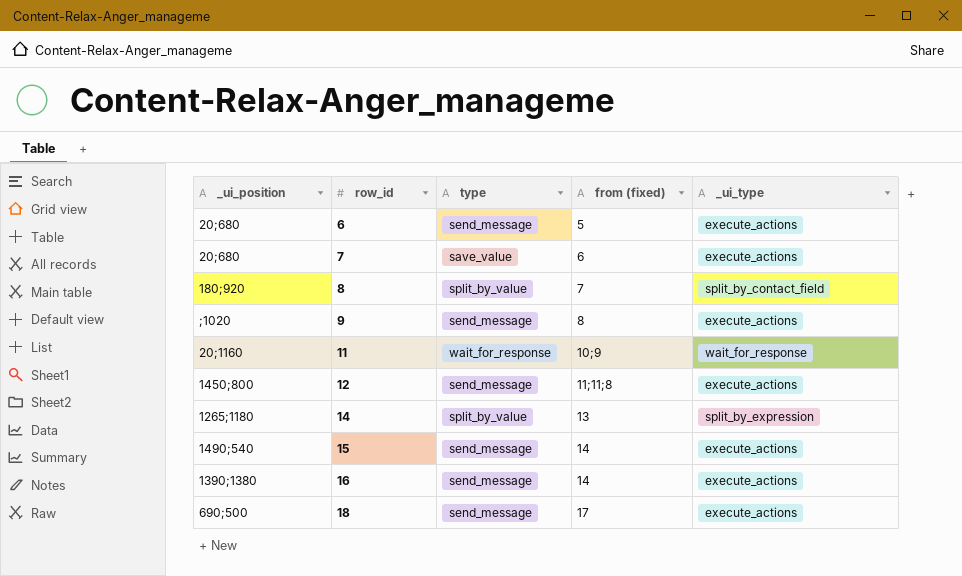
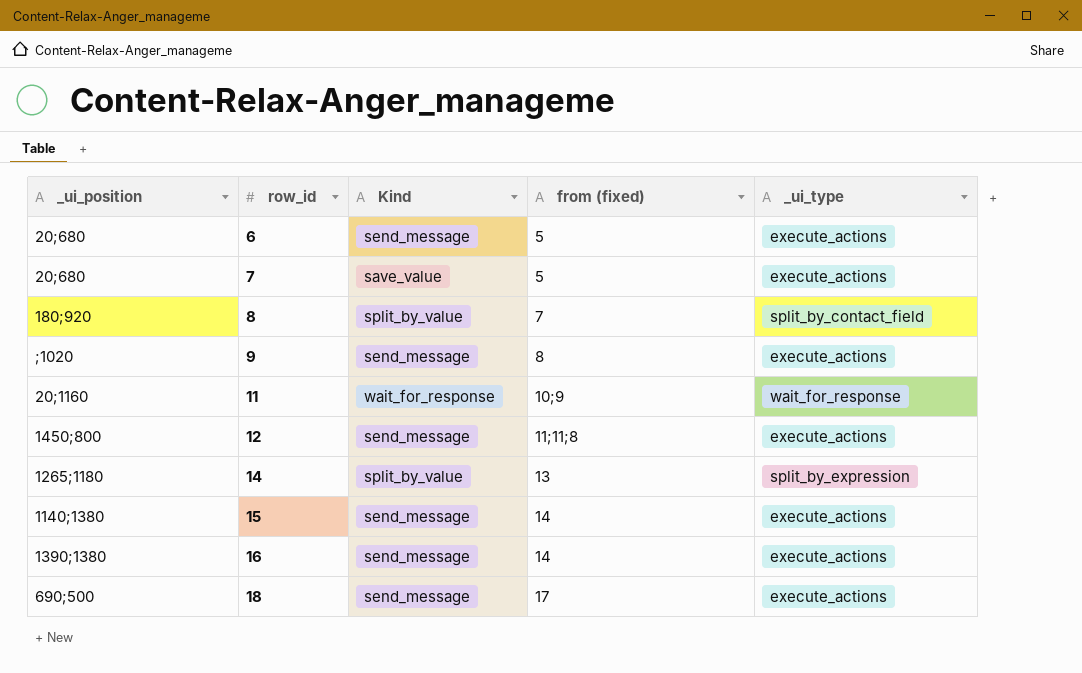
column name: type -> Kind
7 | from (fixed): 6 -> 5
15 | _ui_position: 1490;540 -> 1140;1380

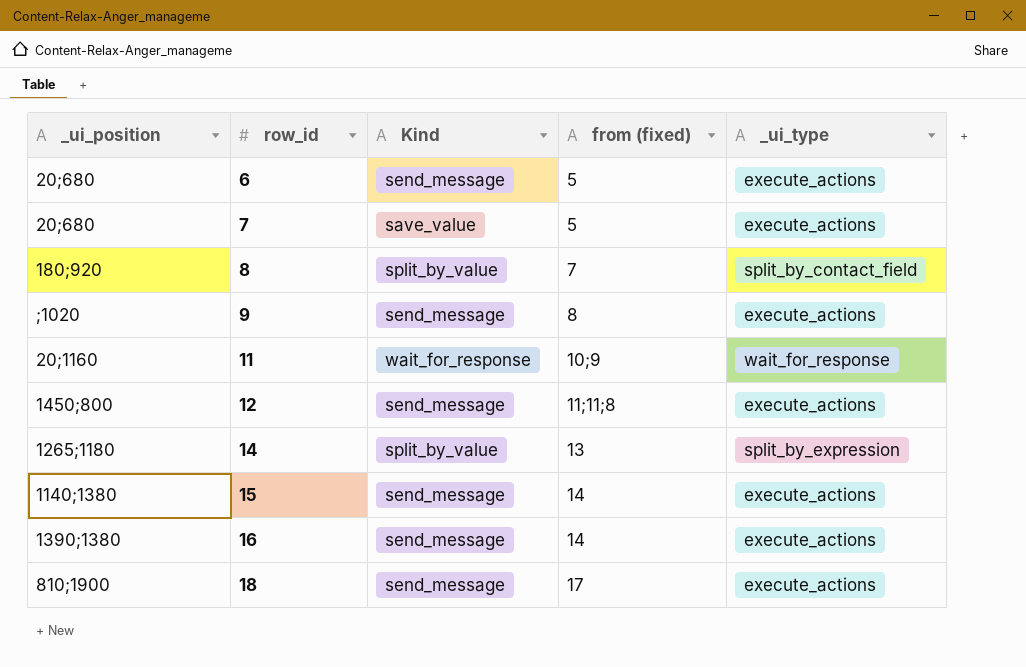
18 | _ui_position: 690;500 -> 810;1900

